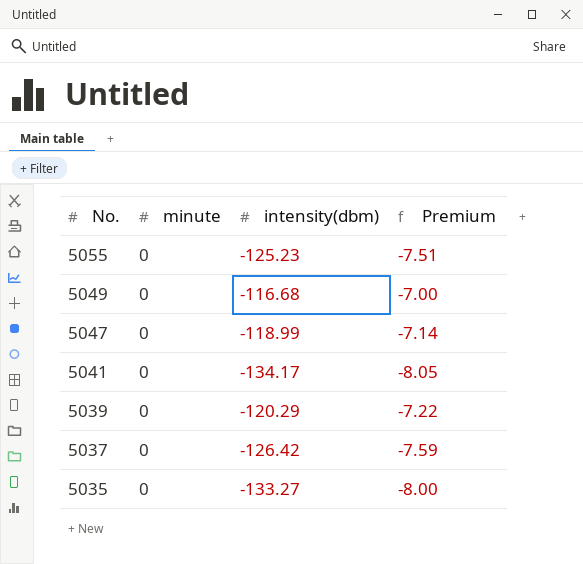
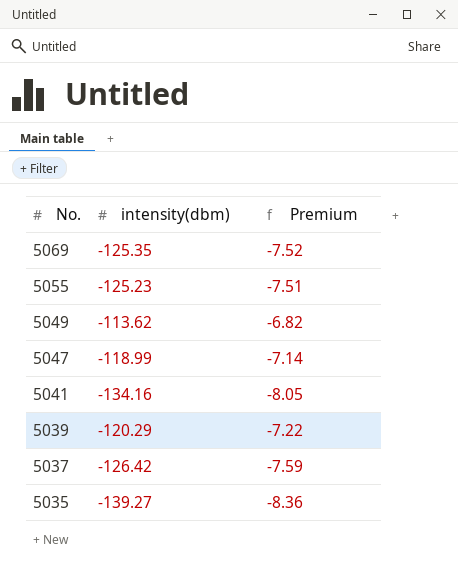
column minute | position: 2 -> none
row 5069: none -> -125.35 | -7.52
5049 | intensity(dbm): -116.68 -> -113.62
5049 | Premium: -7.00 -> -6.82
5041 | intensity(dbm): -134.17 -> -134.16
5035 | intensity(dbm): -133.27 -> -139.27
5035 | Premium: -8.00 -> -8.36

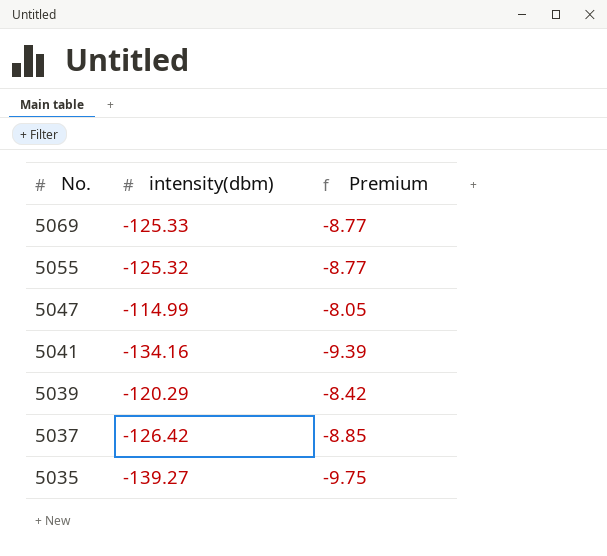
column Premium | formula: [intensity(dbm)] * 0.06 -> [intensity(dbm)] * 0.07
row 5049: -113.62 | -6.82 -> none
5069 | intensity(dbm): -125.35 -> -125.33
5055 | intensity(dbm): -125.23 -> -125.32
5047 | intensity(dbm): -118.99 -> -114.99

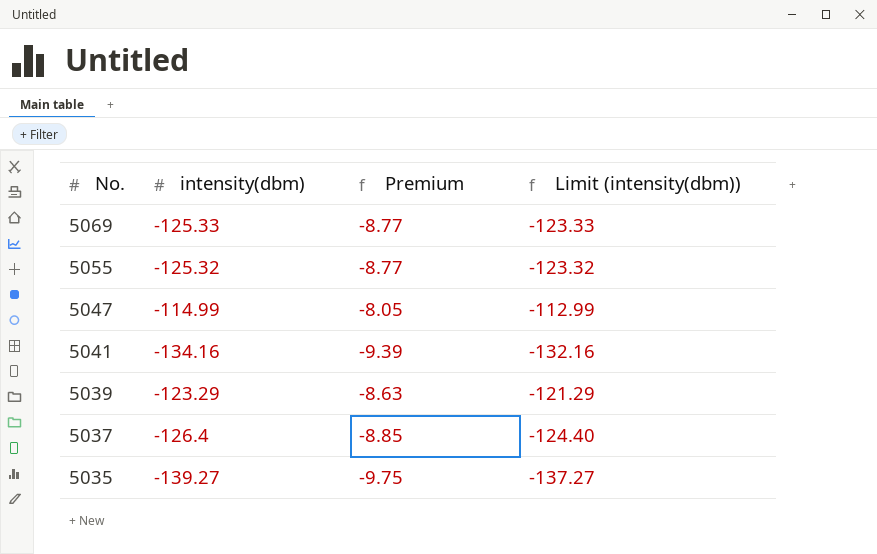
column Limit (intensity(dbm)) | formula: none -> [intensity(dbm)] + 2
5039 | intensity(dbm): -120.29 -> -123.29
5039 | Premium: -8.42 -> -8.63
5037 | intensity(dbm): -126.42 -> -126.4

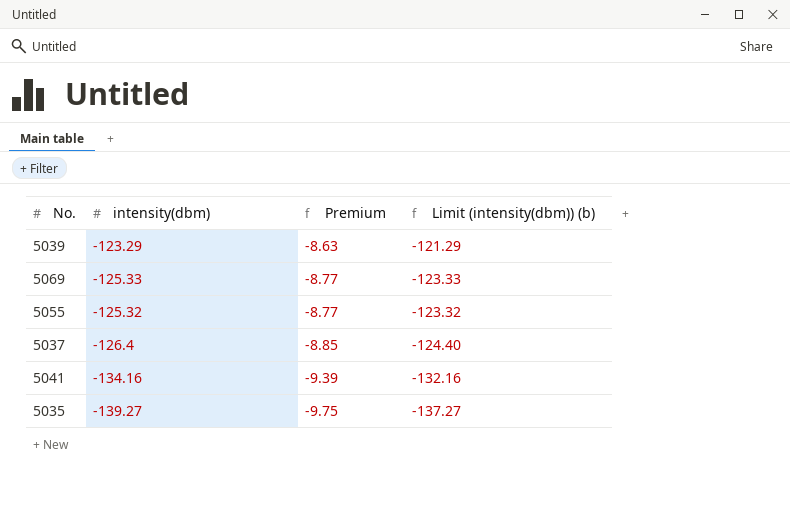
row order: No. descending -> Premium descending
column name: Limit (intensity(dbm)) -> Limit (intensity(dbm)) (b)
row 5047: -114.99 | -8.05 | -112.99 -> none

